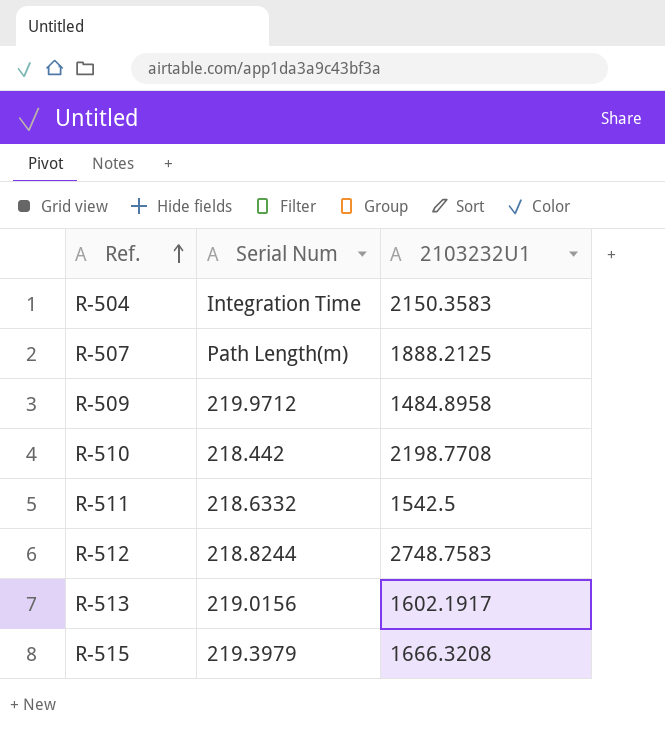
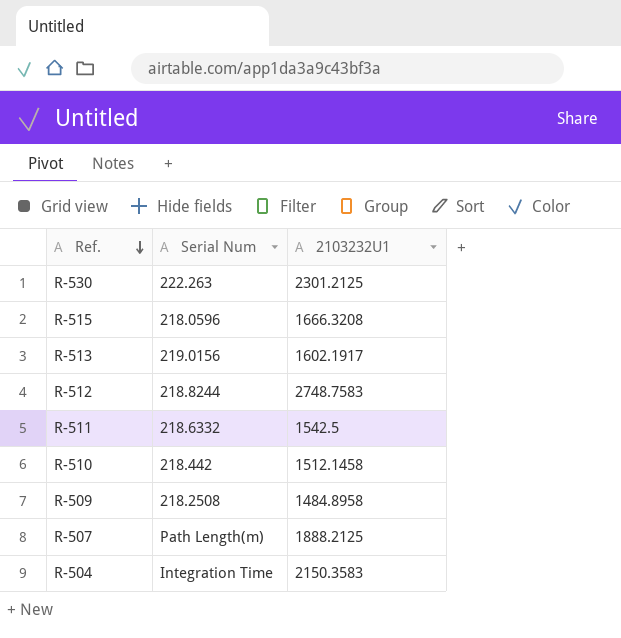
row order: Ref. ascending -> Ref. descending
row R-530: none -> 222.263 | 2301.2125
R-515 | Serial Num: 219.3979 -> 218.0596
R-510 | 2103232U1: 2198.7708 -> 1512.1458
R-509 | Serial Num: 219.9712 -> 218.2508

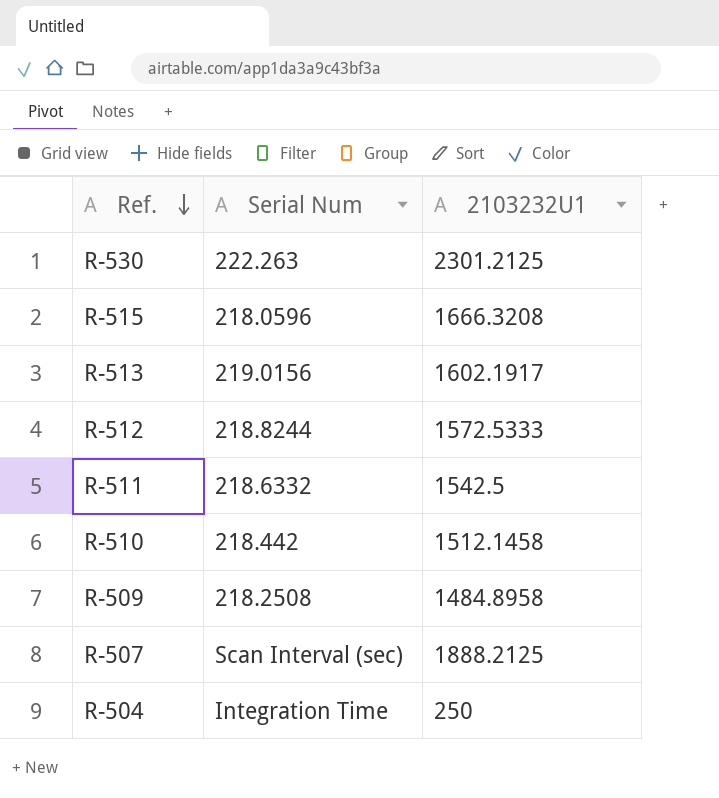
R-512 | 2103232U1: 2748.7583 -> 1572.5333
R-507 | Serial Num: Path Length(m) -> Scan Interval (sec)
R-504 | 2103232U1: 2150.3583 -> 250

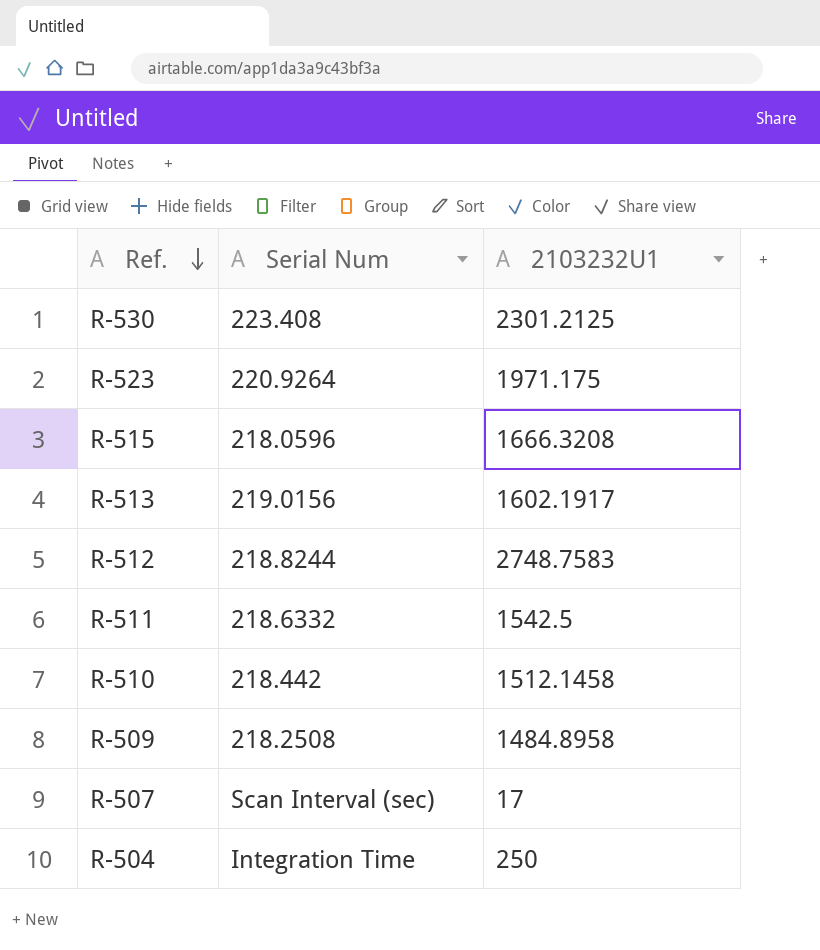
R-530 | Serial Num: 222.263 -> 223.408
row R-523: none -> 220.9264 | 1971.175
R-512 | 2103232U1: 1572.5333 -> 2748.7583
R-507 | 2103232U1: 1888.2125 -> 17

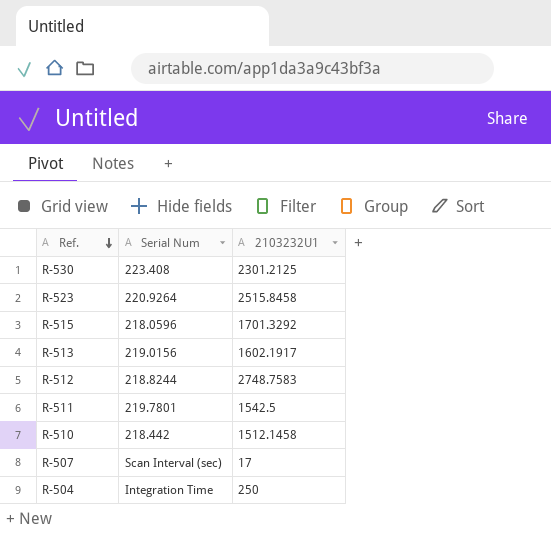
row R-509: 218.2508 | 1484.8958 -> none
R-523 | 2103232U1: 1971.175 -> 2515.8458
R-515 | 2103232U1: 1666.3208 -> 1701.3292
R-511 | Serial Num: 218.6332 -> 219.7801

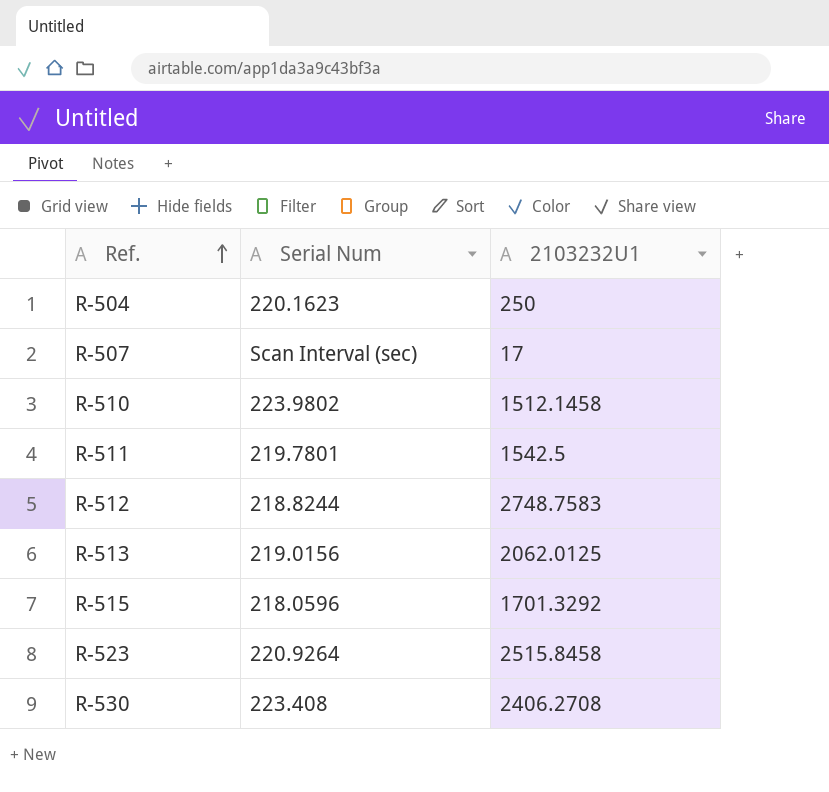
row order: Ref. descending -> Ref. ascending
R-504 | Serial Num: Integration Time -> 220.1623
R-510 | Serial Num: 218.442 -> 223.9802
R-513 | 2103232U1: 1602.1917 -> 2062.0125
R-530 | 2103232U1: 2301.2125 -> 2406.2708

